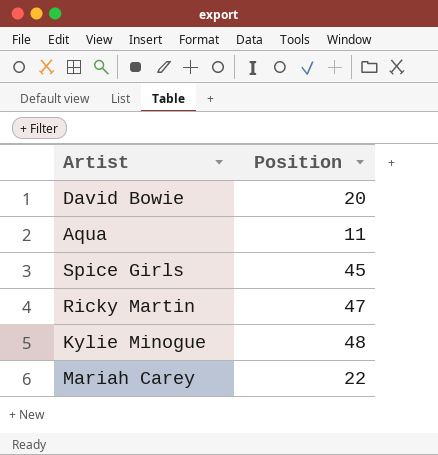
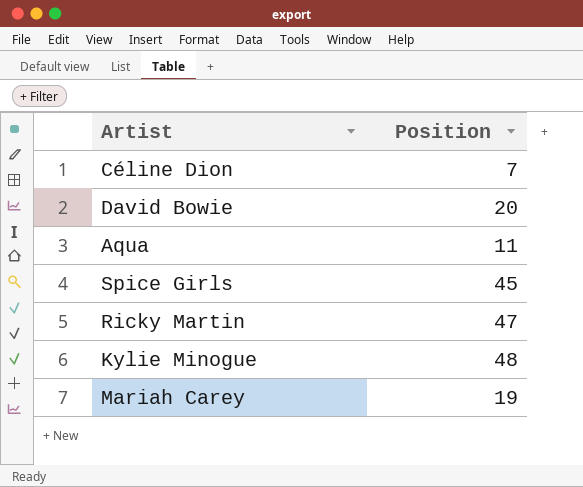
row Céline Dion: none -> 7
Mariah Carey | Position: 22 -> 19

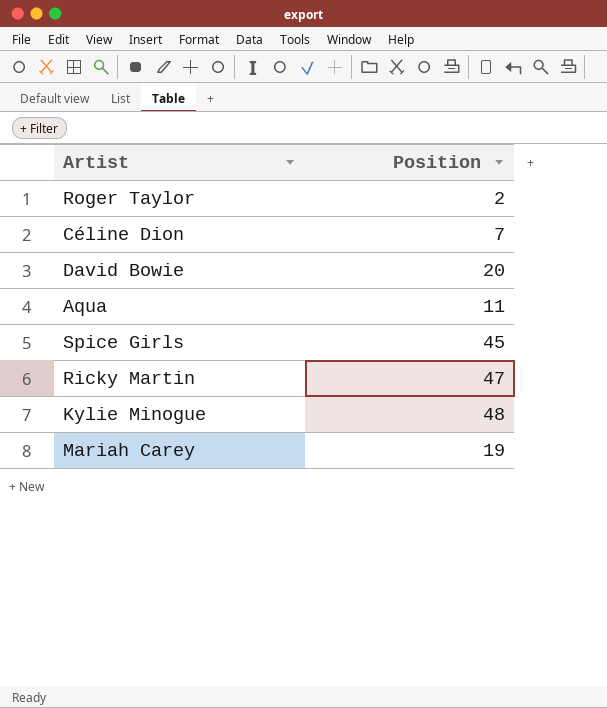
row Roger Taylor: none -> 2

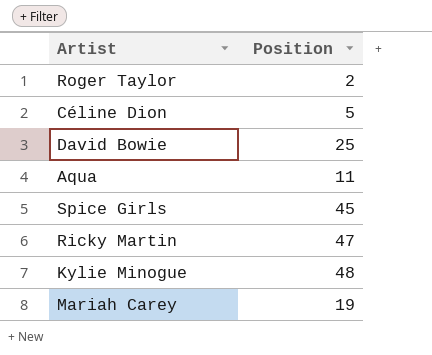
Céline Dion | Position: 7 -> 5
David Bowie | Position: 20 -> 25

